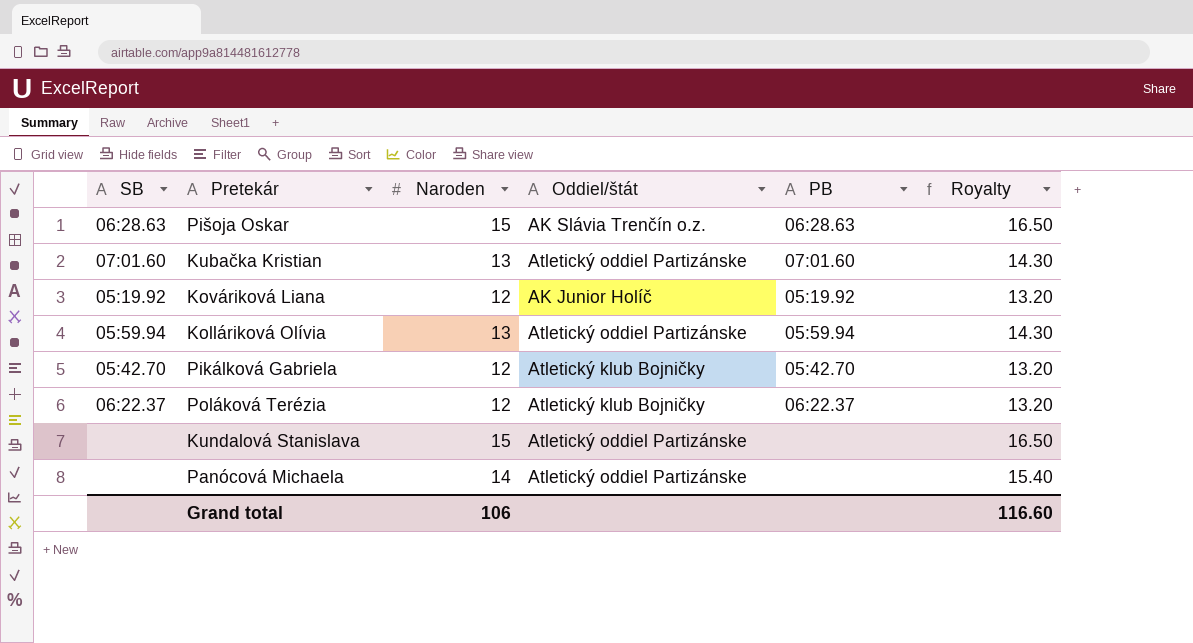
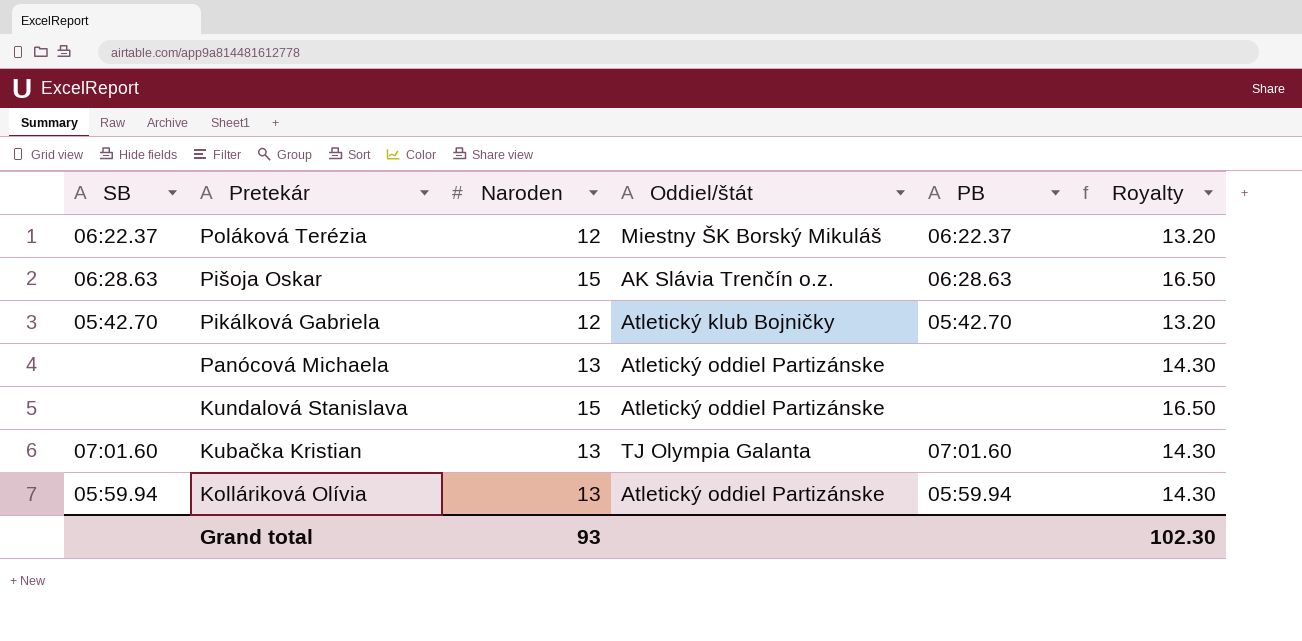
row order: none -> Pretekár descending
row Kováriková Liana: 05:19.92 | 12 | AK Junior Holíč | 05:19.92 | 13.20 -> none
Poláková Terézia | Oddiel/štát: Atletický klub Bojničky -> Miestny ŠK Borský Mikuláš
Panócová Michaela | Naroden: 14 -> 13
Panócová Michaela | Royalty: 15.40 -> 14.30
Kubačka Kristian | Oddiel/štát: Atletický oddiel Partizánske -> TJ Olympia Galanta
Grand total | Naroden: 106 -> 93
Grand total | Royalty: 116.60 -> 102.30

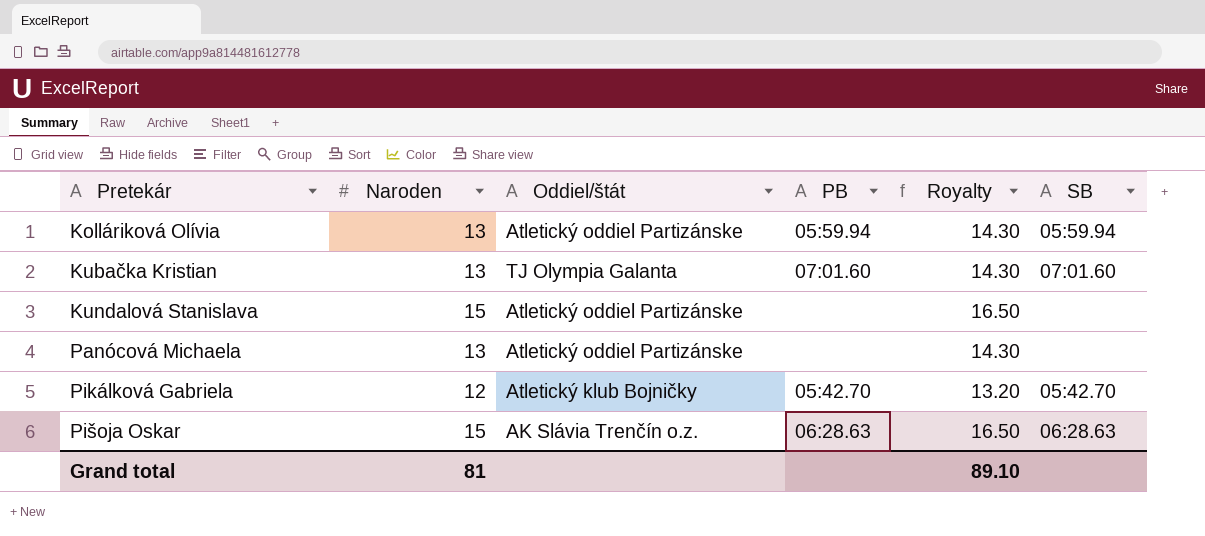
row order: Pretekár descending -> Pretekár ascending
column SB | position: 1 -> 6
row Poláková Terézia: 06:22.37 | 12 | Miestny ŠK Borský Mikuláš | 06:22.37 | 13.20 -> none
Grand total | Naroden: 93 -> 81
Grand total | Royalty: 102.30 -> 89.10

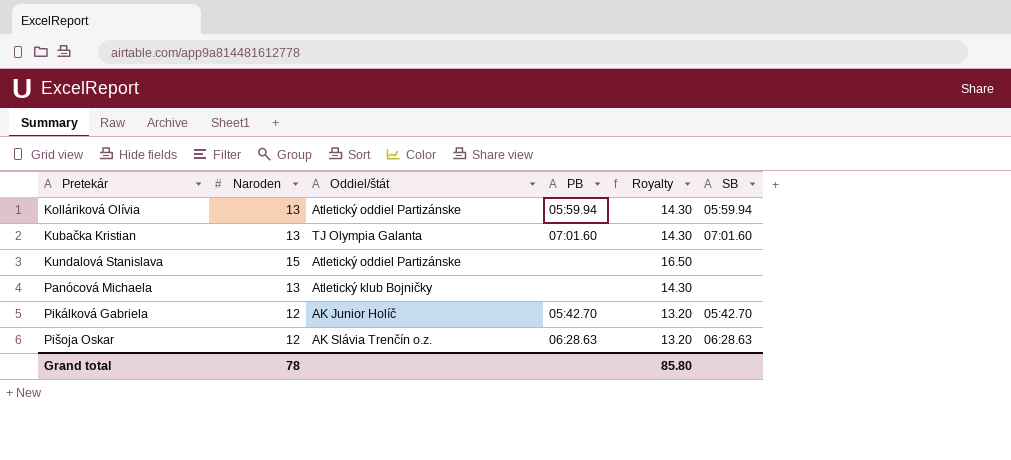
Panócová Michaela | Oddiel/štát: Atletický oddiel Partizánske -> Atletický klub Bojničky
Pikálková Gabriela | Oddiel/štát: Atletický klub Bojničky -> AK Junior Holíč
Pišoja Oskar | Naroden: 15 -> 12
Pišoja Oskar | Royalty: 16.50 -> 13.20
Grand total | Naroden: 81 -> 78
Grand total | Royalty: 89.10 -> 85.80

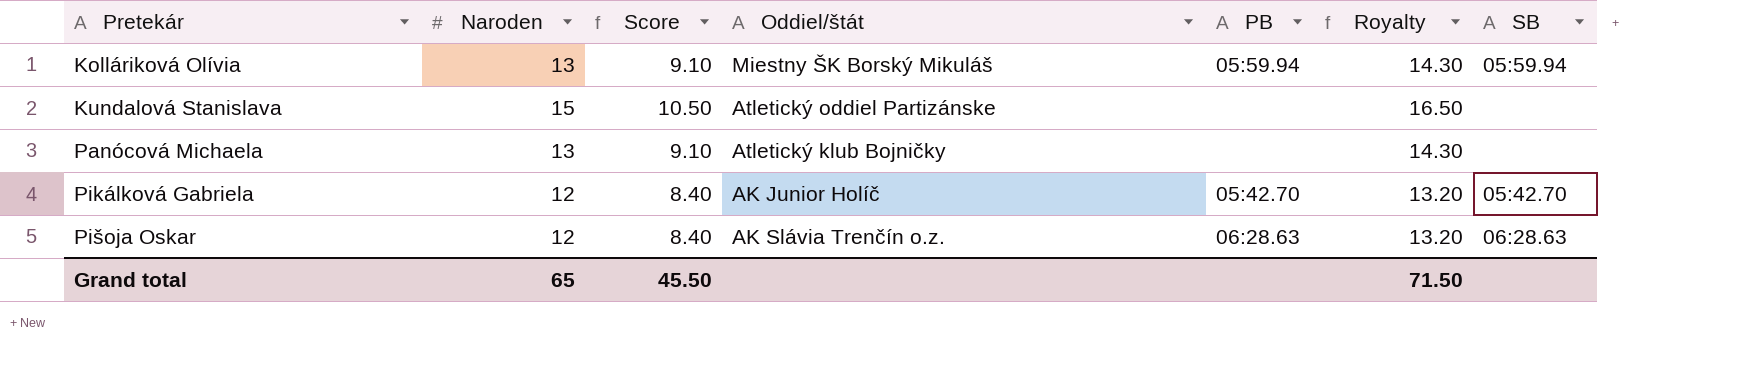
column Score | formula: none -> [Naroden] * 0.7
row Kubačka Kristian: 13 | TJ Olympia Galanta | 07:01.60 | 14.30 | 07:01.60 -> none
Kolláriková Olívia | Oddiel/štát: Atletický oddiel Partizánske -> Miestny ŠK Borský Mikuláš
Grand total | Naroden: 78 -> 65
Grand total | Royalty: 85.80 -> 71.50

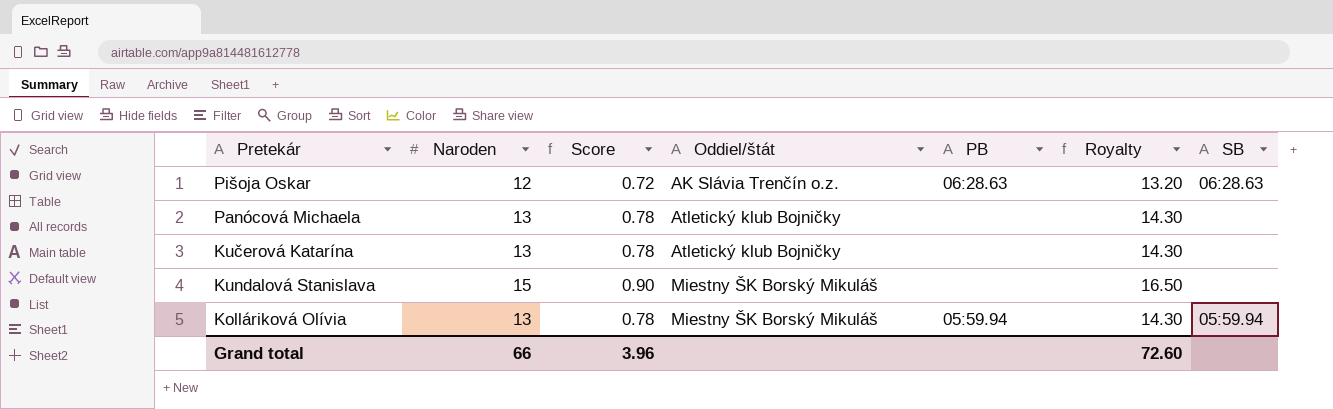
row order: Pretekár ascending -> Oddiel/štát ascending
column Score | formula: [Naroden] * 0.7 -> [Naroden] * 0.06
row Pikálková Gabriela: 12 | 8.40 | AK Junior Holíč | 05:42.70 | 13.20 | 05:42.70 -> none
row Kučerová Katarína: none -> 13 | 0.78 | Atletický klub Bojničky | none | 14.30 | none
Kundalová Stanislava | Oddiel/štát: Atletický oddiel Partizánske -> Miestny ŠK Borský Mikuláš
Grand total | Naroden: 65 -> 66
Grand total | Score: 45.50 -> 3.96
Grand total | Royalty: 71.50 -> 72.60

